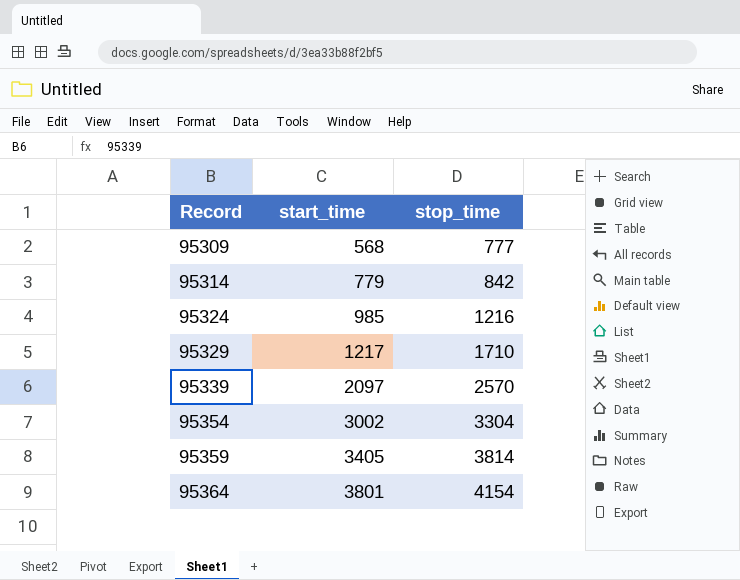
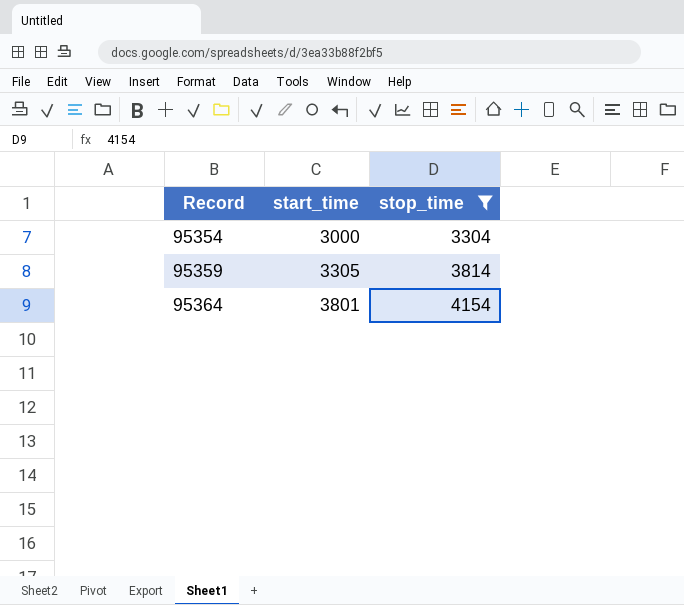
filter: none -> stop_time >= 3304
95354 | start_time: 3002 -> 3000
95359 | start_time: 3405 -> 3305

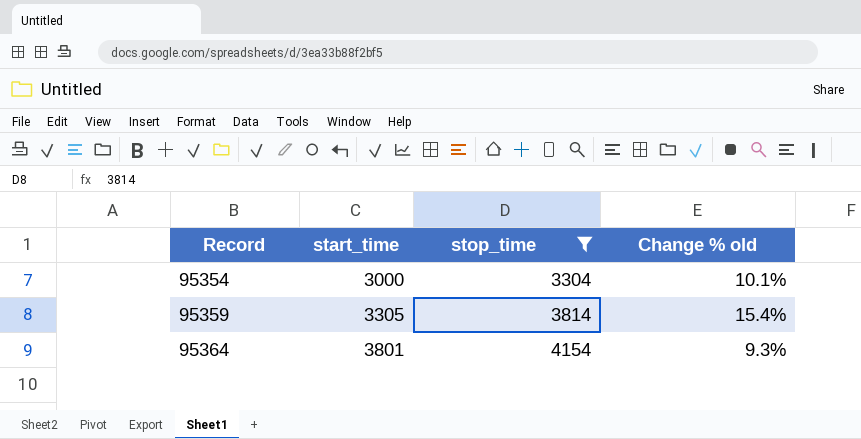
column Change % old | formula: none -> ([stop_time] - [start_time]) / [start_time]

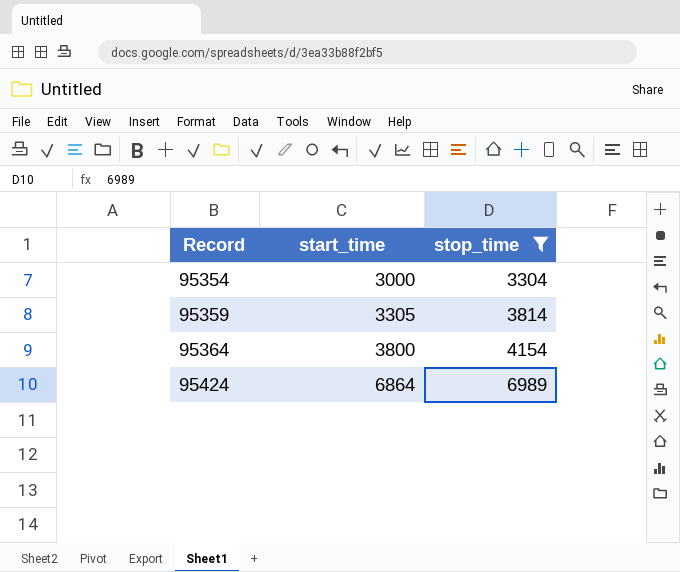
column Change % old | formula: ([stop_time] - [start_time]) / [start_time] -> none
95364 | start_time: 3801 -> 3800
row 95424: none -> 6864 | 6989

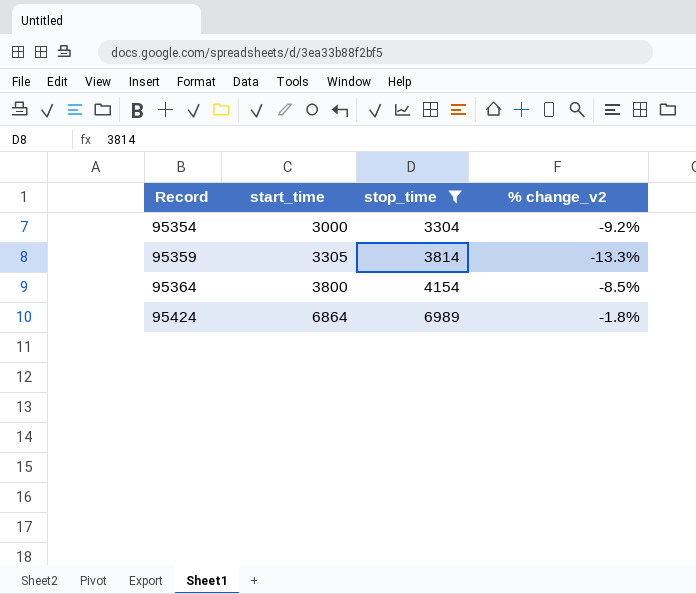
column % change_v2 | formula: none -> ([start_time] - [stop_time]) / [stop_time]

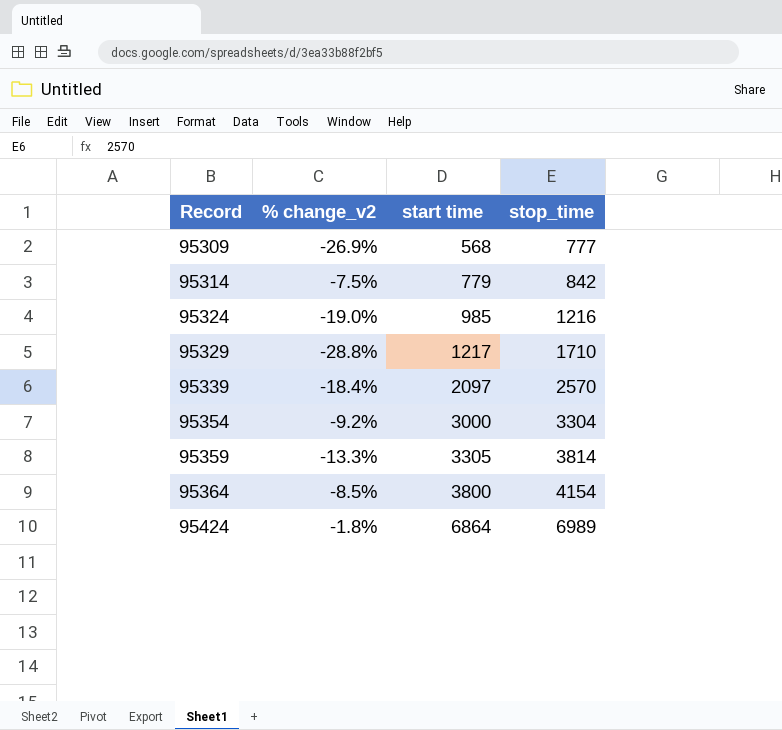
filter: stop_time >= 3304 -> none
column % change_v2 | position: 4 -> 2
column name: start_time -> start time

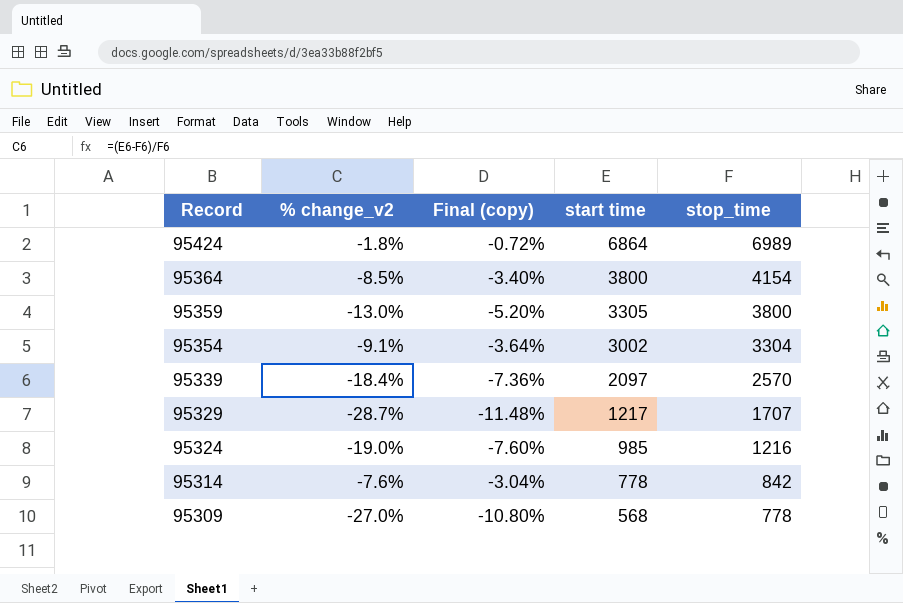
row order: Record ascending -> Record descending
column Final (copy) | formula: none -> [% change_v2] * 0.4
95359 | % change_v2: -13.3% -> -13.0%
95359 | stop_time: 3814 -> 3800
95354 | % change_v2: -9.2% -> -9.1%
95354 | start time: 3000 -> 3002
95329 | % change_v2: -28.8% -> -28.7%
95329 | stop_time: 1710 -> 1707
95314 | % change_v2: -7.5% -> -7.6%
95314 | start time: 779 -> 778
95309 | % change_v2: -26.9% -> -27.0%
95309 | stop_time: 777 -> 778

